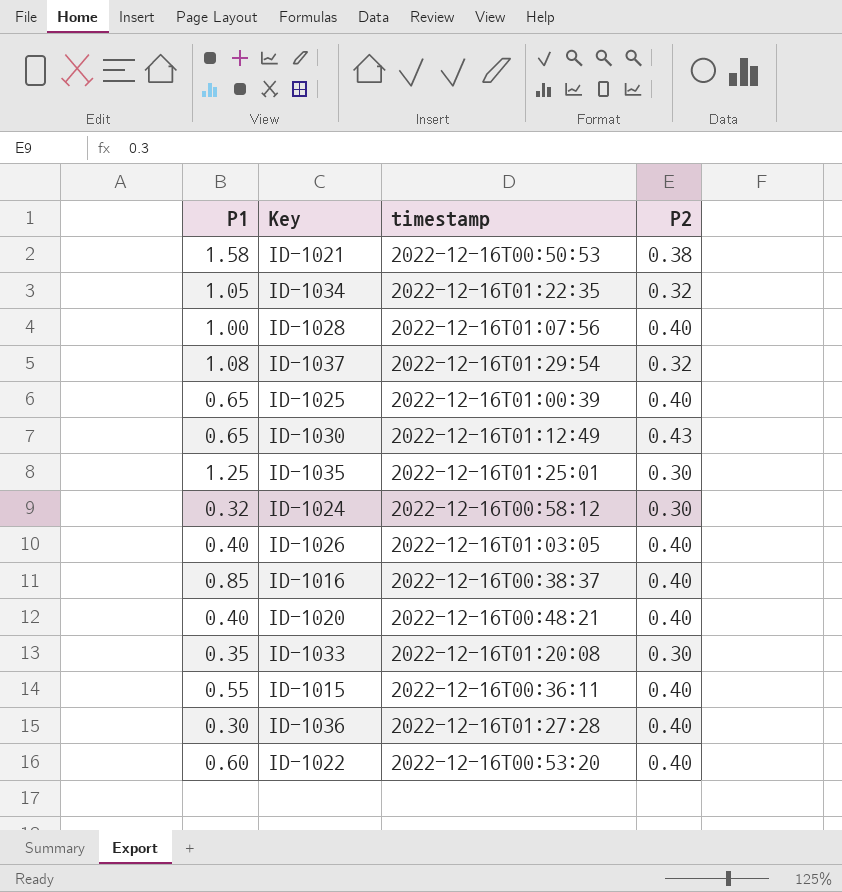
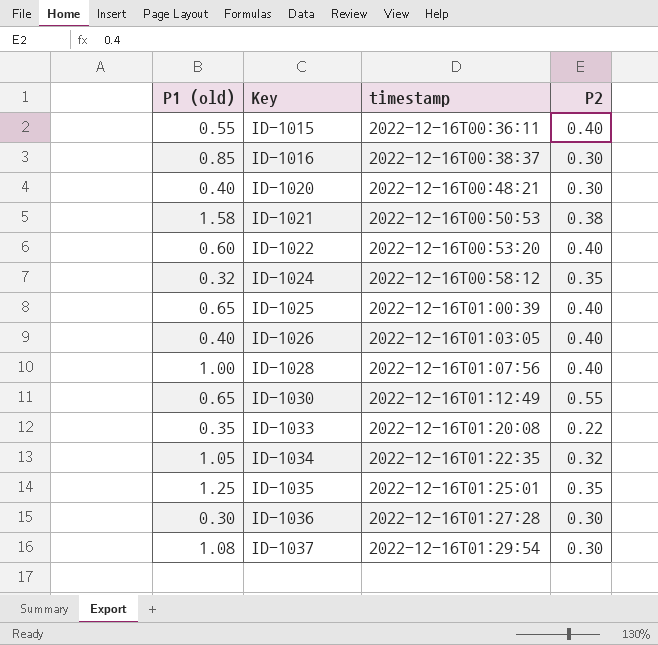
row order: none -> Key ascending
column name: P1 -> P1 (old)
ID-1016 | P2: 0.40 -> 0.30
ID-1020 | P2: 0.40 -> 0.30
ID-1024 | P2: 0.30 -> 0.35
ID-1030 | P2: 0.43 -> 0.55
ID-1033 | P2: 0.30 -> 0.22
ID-1035 | P2: 0.30 -> 0.35
ID-1036 | P2: 0.40 -> 0.30
ID-1037 | P2: 0.32 -> 0.30

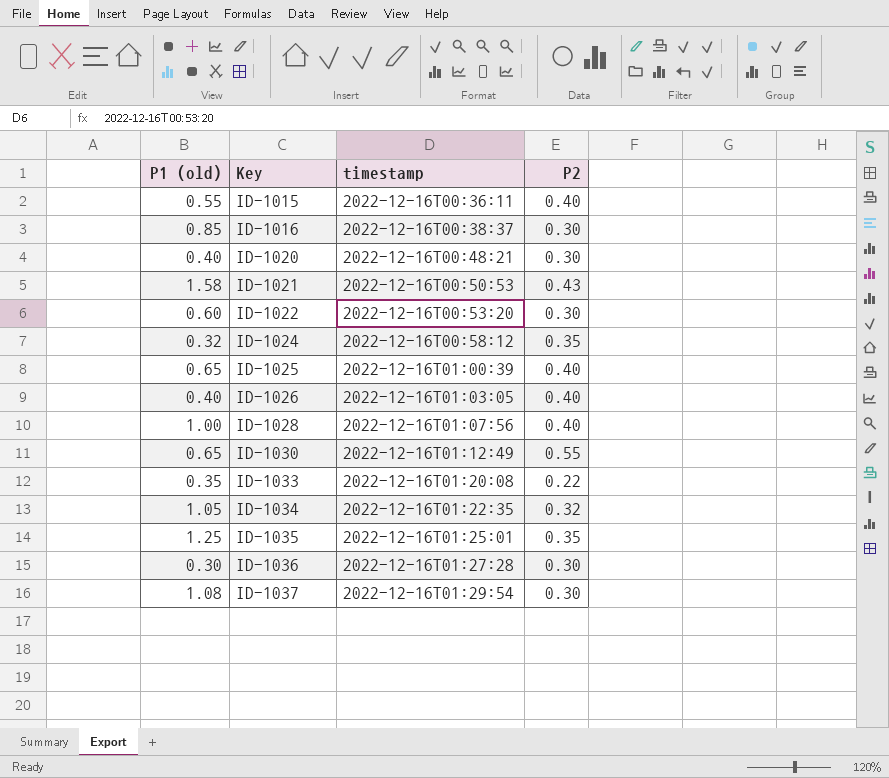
ID-1021 | P2: 0.38 -> 0.43
ID-1022 | P2: 0.40 -> 0.30

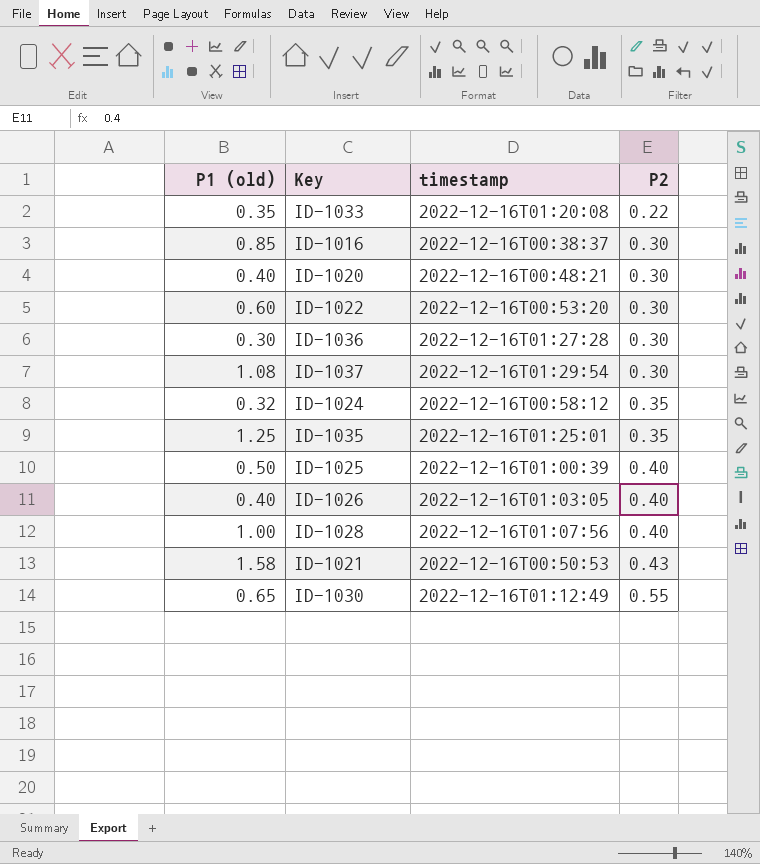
row order: Key ascending -> P2 ascending
row ID-1015: 0.55 | 2022-12-16T00:36:11 | 0.40 -> none
row ID-1034: 1.05 | 2022-12-16T01:22:35 | 0.32 -> none
ID-1025 | P1 (old): 0.65 -> 0.50

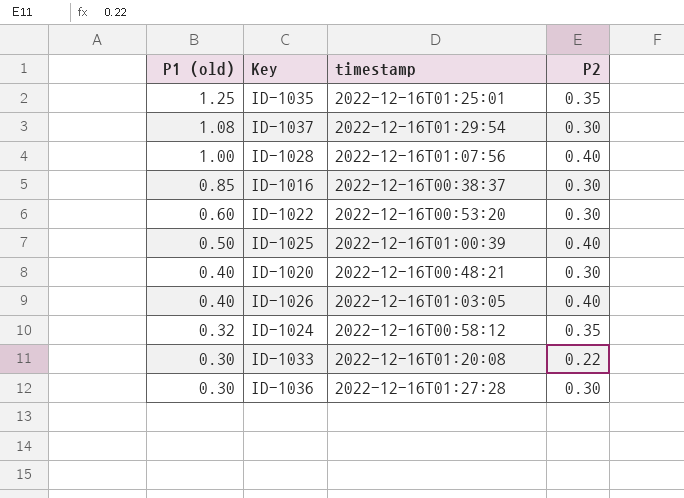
row order: P2 ascending -> P1 (old) descending
row ID-1021: 1.58 | 2022-12-16T00:50:53 | 0.43 -> none
row ID-1030: 0.65 | 2022-12-16T01:12:49 | 0.55 -> none
ID-1033 | P1 (old): 0.35 -> 0.30

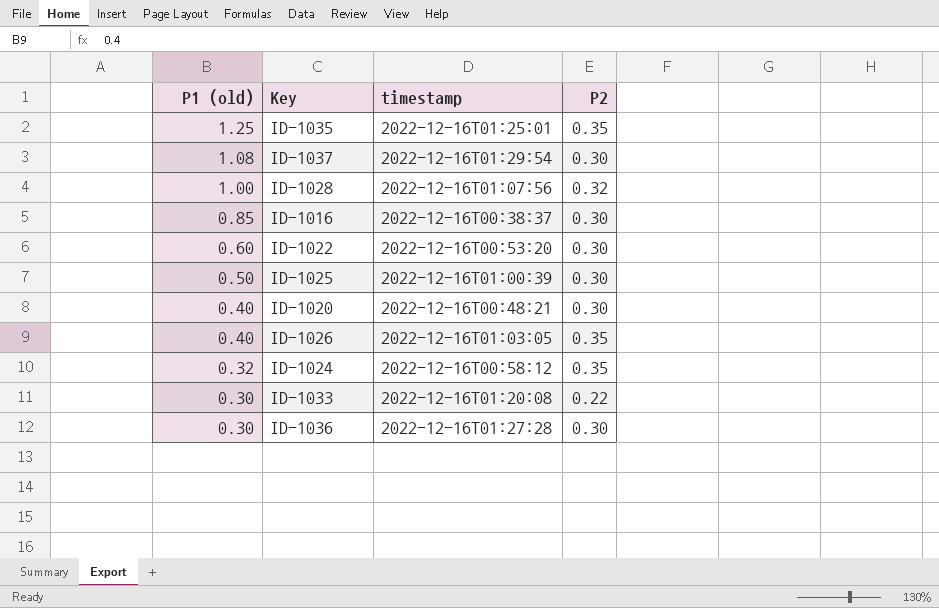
ID-1028 | P2: 0.40 -> 0.32
ID-1025 | P2: 0.40 -> 0.30
ID-1026 | P2: 0.40 -> 0.35

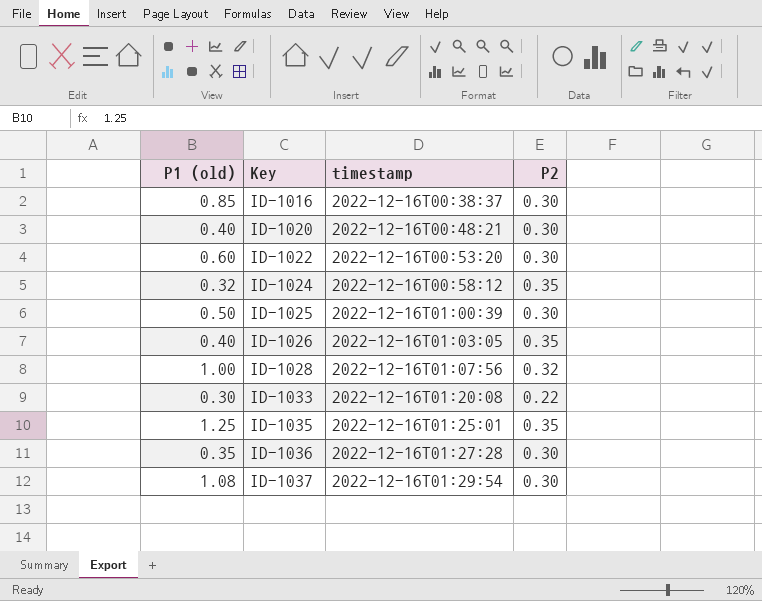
row order: P1 (old) descending -> Key ascending
ID-1036 | P1 (old): 0.30 -> 0.35

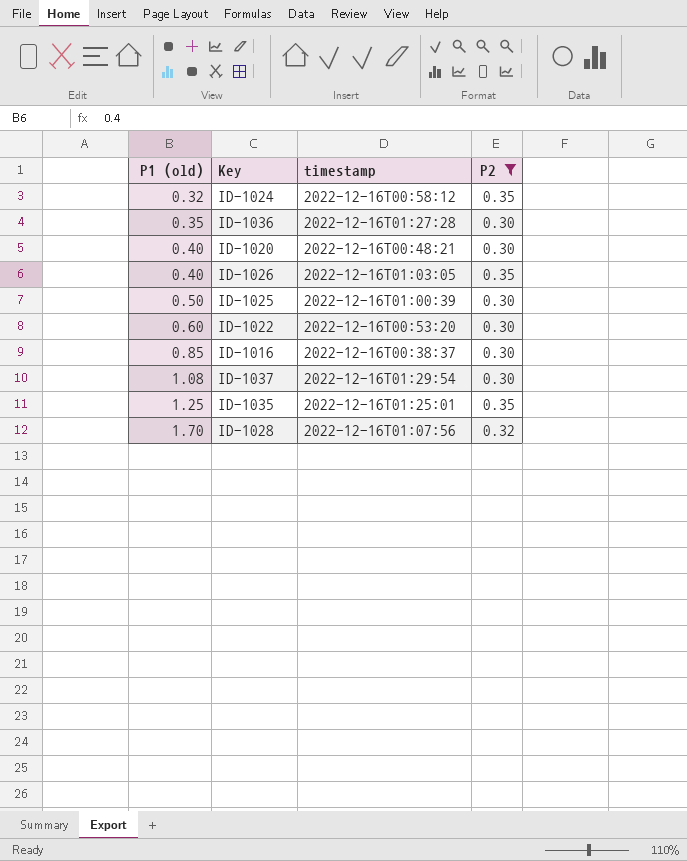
filter: none -> P2 != 0.22
row order: Key ascending -> P1 (old) ascending
ID-1028 | P1 (old): 1.00 -> 1.70

